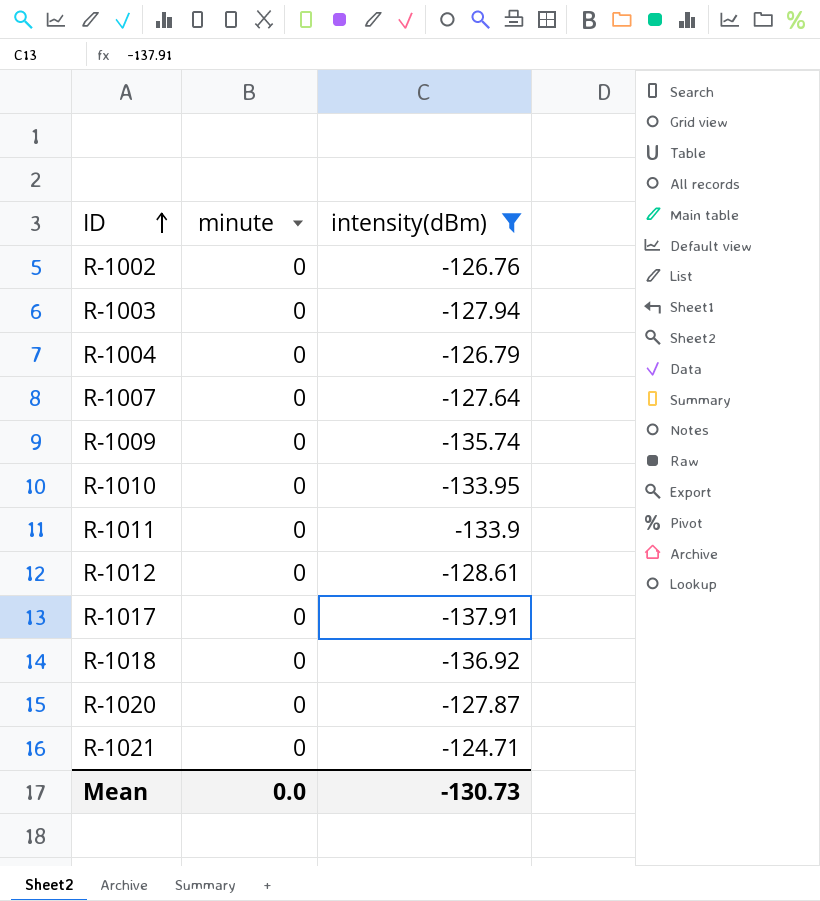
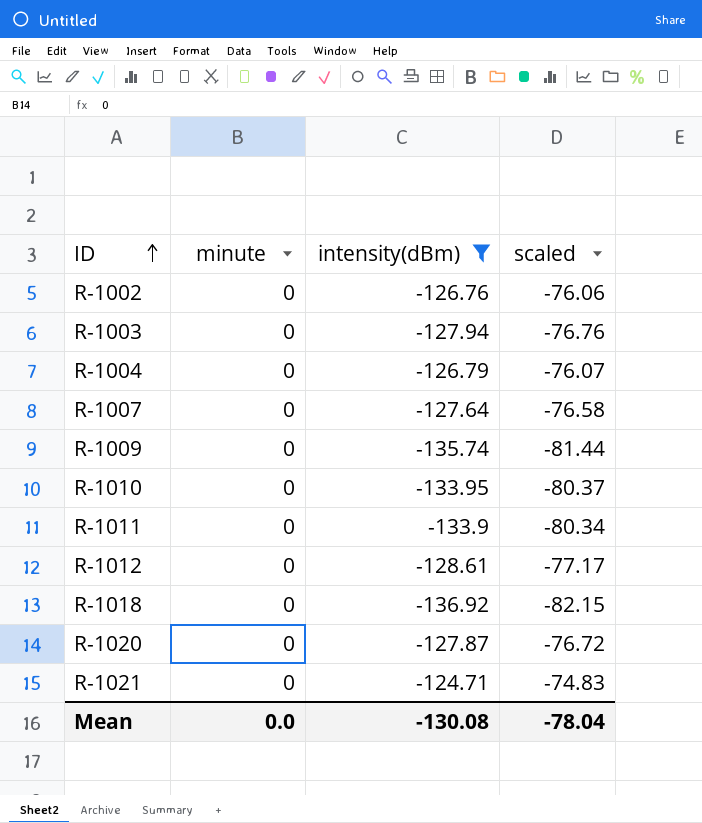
column scaled | formula: none -> [intensity(dBm)] * 0.6
row R-1017: 0 | -137.91 -> none
Mean | intensity(dBm): -130.73 -> -130.08

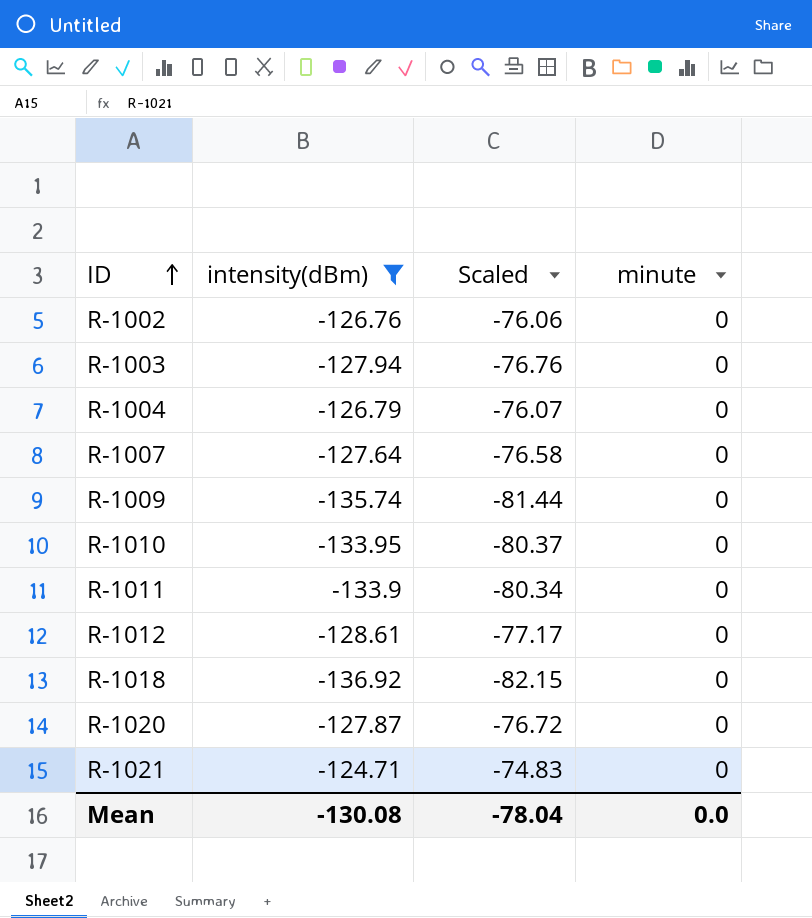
column name: scaled -> Scaled
column minute | position: 2 -> 4

